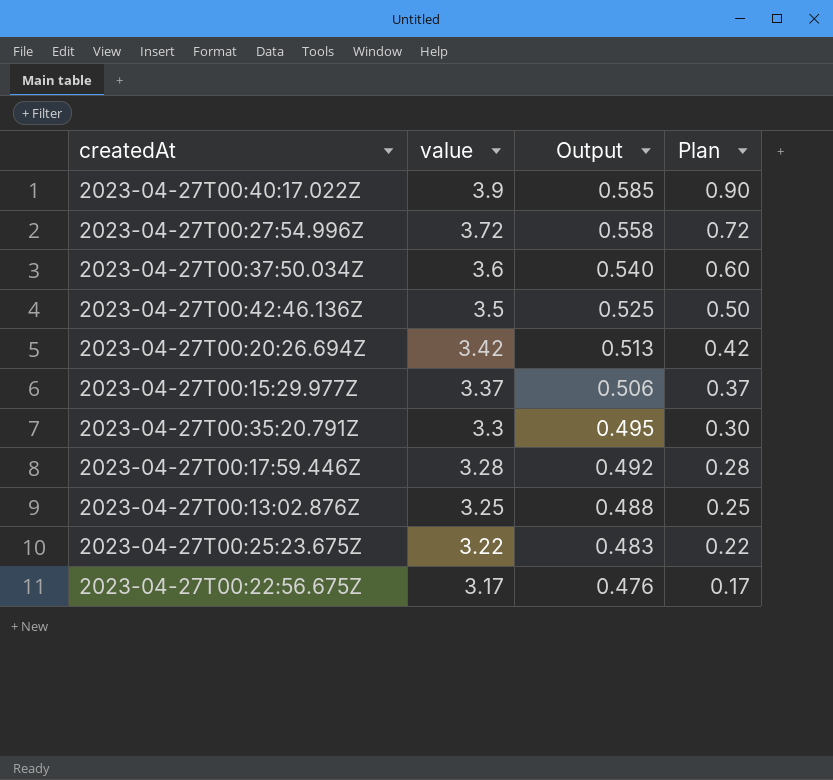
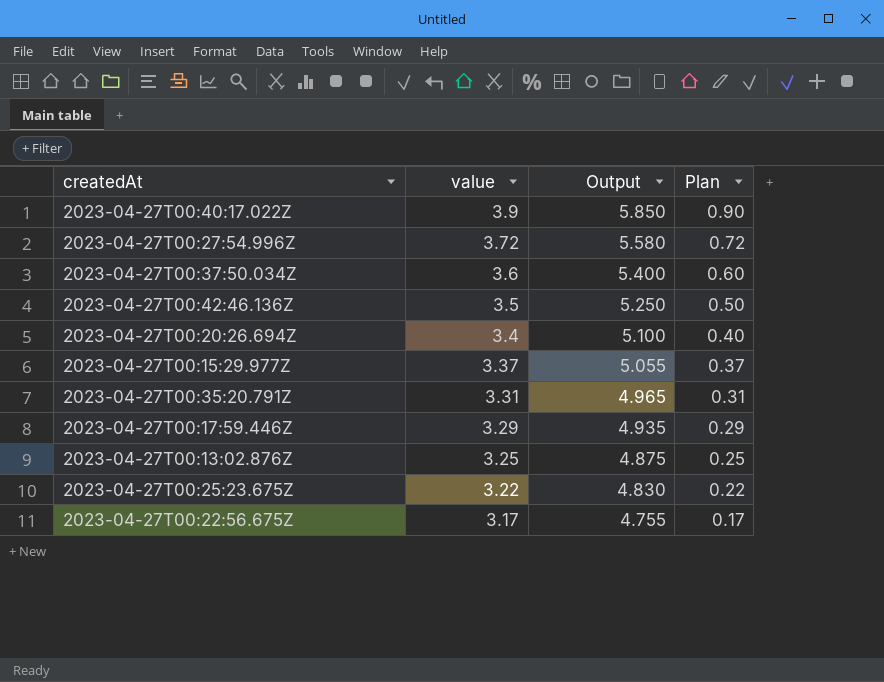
column Output | formula: [value] * 0.15 -> [value] * 1.5
2023-04-27T00:20:26.694Z | value: 3.42 -> 3.4
2023-04-27T00:20:26.694Z | Plan: 0.42 -> 0.40
2023-04-27T00:35:20.791Z | value: 3.3 -> 3.31
2023-04-27T00:35:20.791Z | Plan: 0.30 -> 0.31
2023-04-27T00:17:59.446Z | value: 3.28 -> 3.29
2023-04-27T00:17:59.446Z | Plan: 0.28 -> 0.29

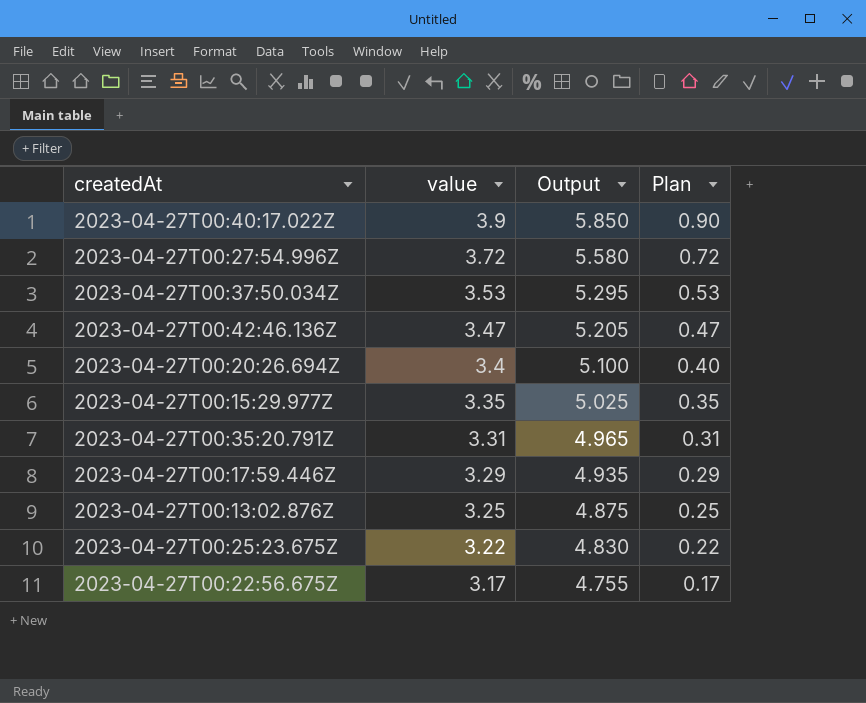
2023-04-27T00:37:50.034Z | value: 3.6 -> 3.53
2023-04-27T00:37:50.034Z | Output: 5.400 -> 5.295
2023-04-27T00:37:50.034Z | Plan: 0.60 -> 0.53
2023-04-27T00:42:46.136Z | value: 3.5 -> 3.47
2023-04-27T00:42:46.136Z | Output: 5.250 -> 5.205
2023-04-27T00:42:46.136Z | Plan: 0.50 -> 0.47
2023-04-27T00:15:29.977Z | value: 3.37 -> 3.35
2023-04-27T00:15:29.977Z | Output: 5.055 -> 5.025
2023-04-27T00:15:29.977Z | Plan: 0.37 -> 0.35

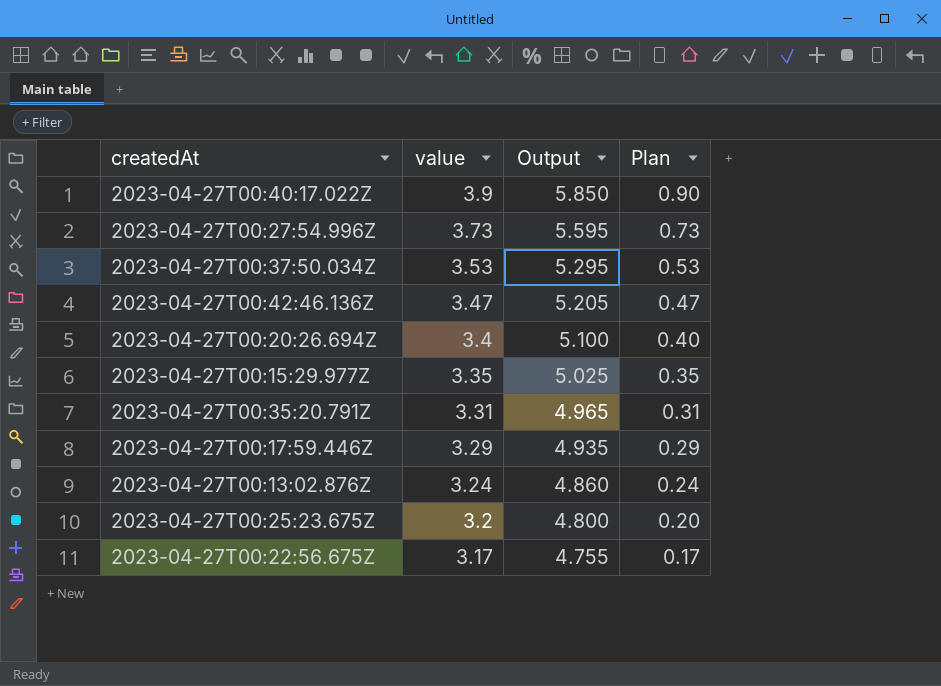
2023-04-27T00:27:54.996Z | value: 3.72 -> 3.73
2023-04-27T00:27:54.996Z | Output: 5.580 -> 5.595
2023-04-27T00:27:54.996Z | Plan: 0.72 -> 0.73
2023-04-27T00:13:02.876Z | value: 3.25 -> 3.24
2023-04-27T00:13:02.876Z | Output: 4.875 -> 4.860
2023-04-27T00:13:02.876Z | Plan: 0.25 -> 0.24
2023-04-27T00:25:23.675Z | value: 3.22 -> 3.2
2023-04-27T00:25:23.675Z | Output: 4.830 -> 4.800
2023-04-27T00:25:23.675Z | Plan: 0.22 -> 0.20

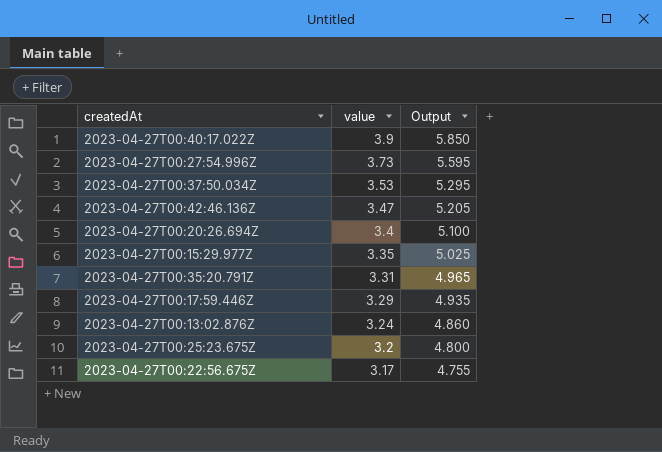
column Plan | formula: [value] - 3 -> none

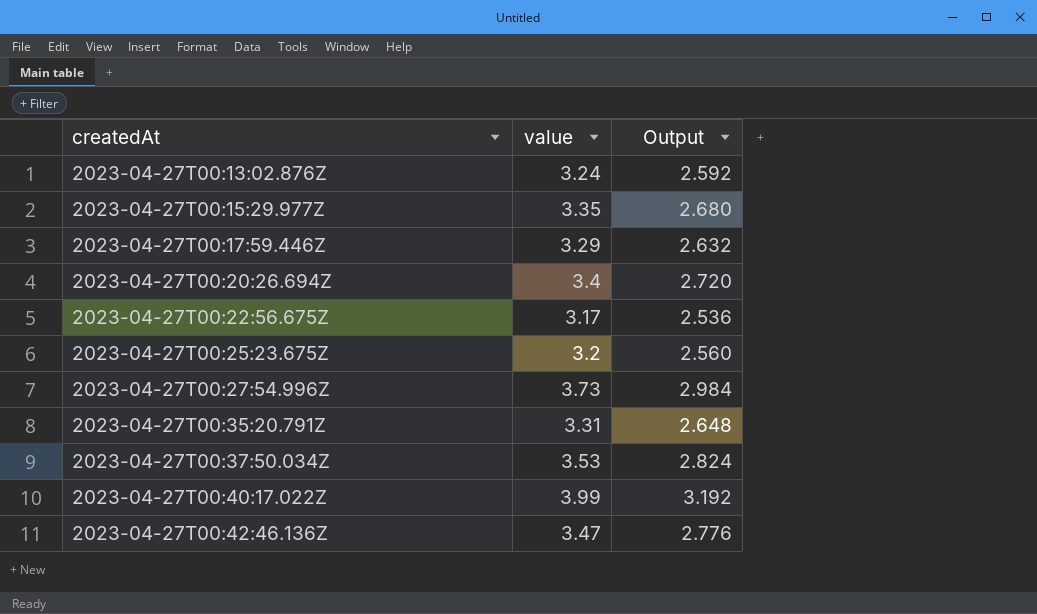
row order: value descending -> createdAt ascending
column Output | formula: [value] * 1.5 -> [value] * 0.8
2023-04-27T00:40:17.022Z | value: 3.9 -> 3.99

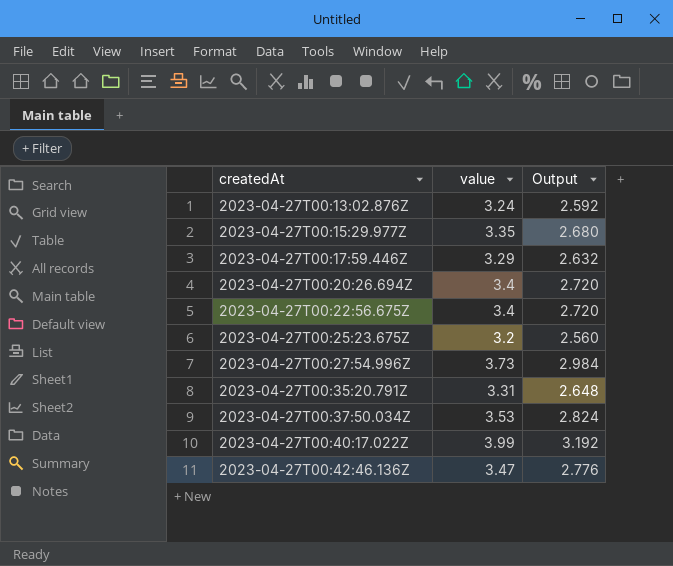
2023-04-27T00:22:56.675Z | value: 3.17 -> 3.4
2023-04-27T00:22:56.675Z | Output: 2.536 -> 2.720

